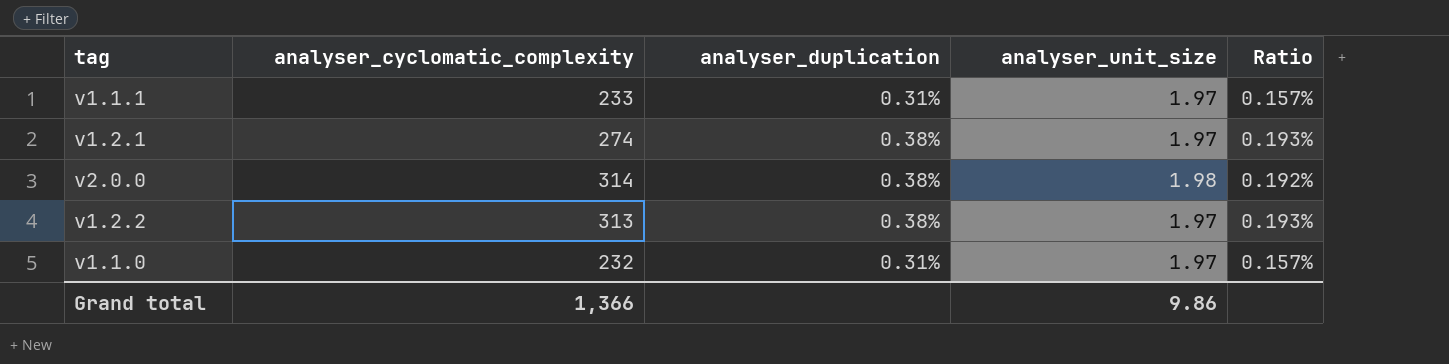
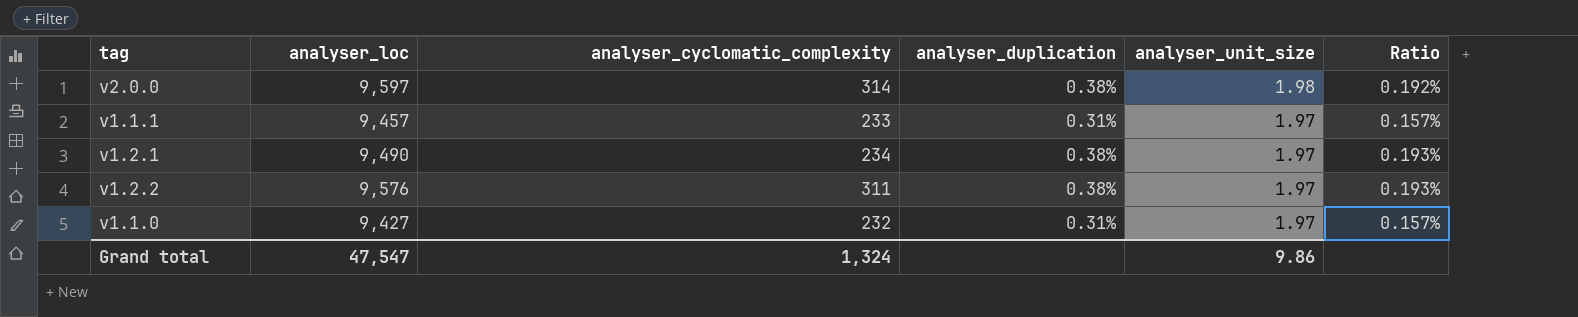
row order: none -> analyser_unit_size descending
column analyser_loc | position: none -> 2
v1.2.1 | analyser_cyclomatic_complexity: 274 -> 234
v1.2.2 | analyser_cyclomatic_complexity: 313 -> 311
Grand total | analyser_cyclomatic_complexity: 1,366 -> 1,324

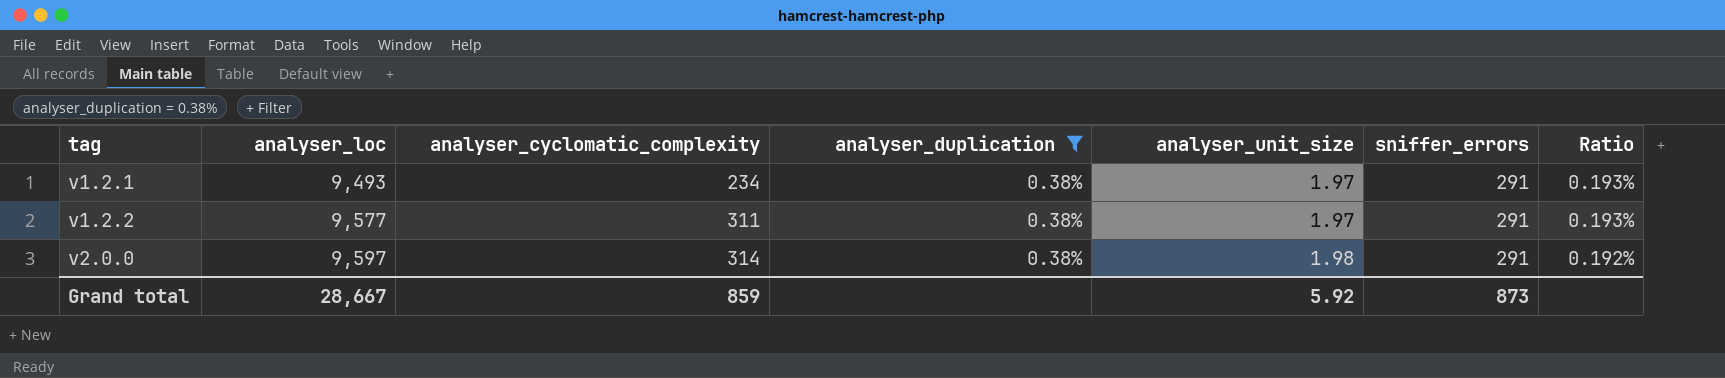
filter: none -> analyser_duplication = 0.38%
row order: analyser_unit_size descending -> tag ascending
column sniffer_errors | position: none -> 6
v1.2.1 | analyser_loc: 9,490 -> 9,493
v1.2.2 | analyser_loc: 9,576 -> 9,577
Grand total | analyser_loc: 47,547 -> 28,667
Grand total | analyser_cyclomatic_complexity: 1,324 -> 859
Grand total | analyser_unit_size: 9.86 -> 5.92

